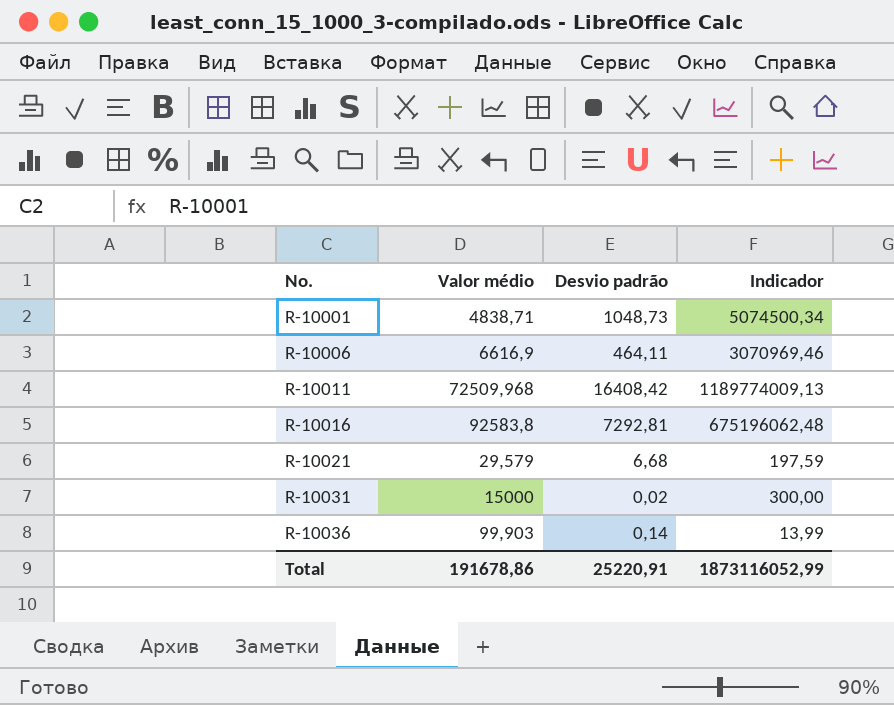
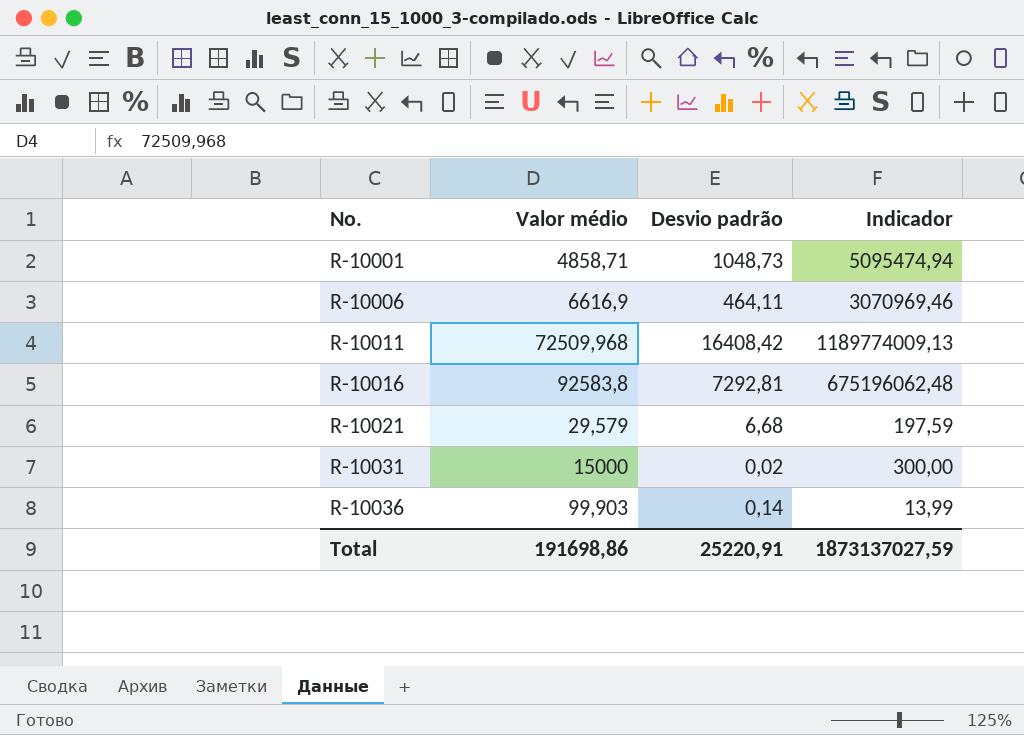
R-10001 | Valor médio: 4838,71 -> 4858,71
R-10001 | Indicador: 5074500,34 -> 5095474,94
Total | Valor médio: 191678,86 -> 191698,86
Total | Indicador: 1873116052,99 -> 1873137027,59

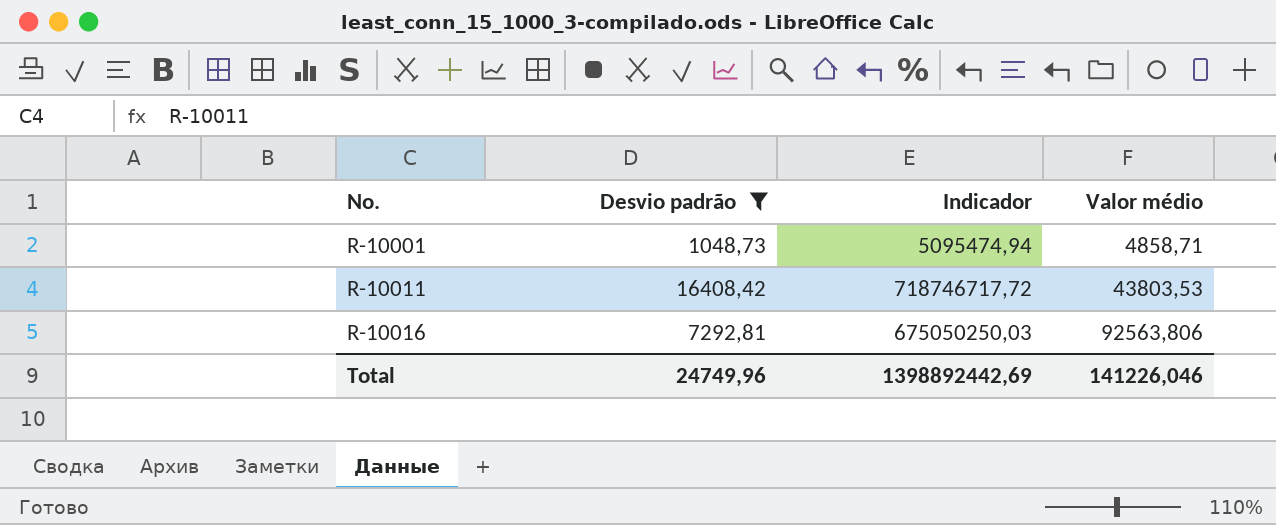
filter: none -> Desvio padrão >= 1048,73
column Valor médio | position: 2 -> 4
R-10011 | Indicador: 1189774009,13 -> 718746717,72
R-10011 | Valor médio: 72509,968 -> 43803,53
R-10016 | Indicador: 675196062,48 -> 675050250,03
R-10016 | Valor médio: 92583,8 -> 92563,806
Total | Desvio padrão: 25220,91 -> 24749,96
Total | Indicador: 1873137027,59 -> 1398892442,69
Total | Valor médio: 191698,86 -> 141226,046

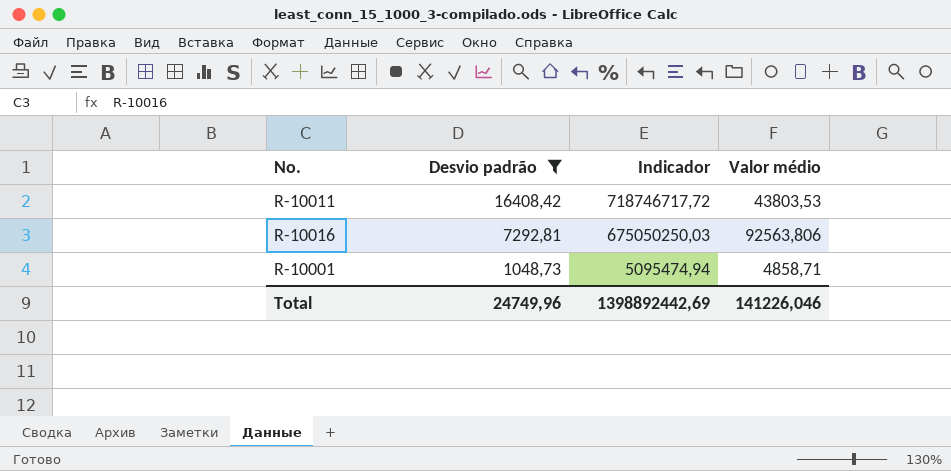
row order: No. ascending -> Desvio padrão descending

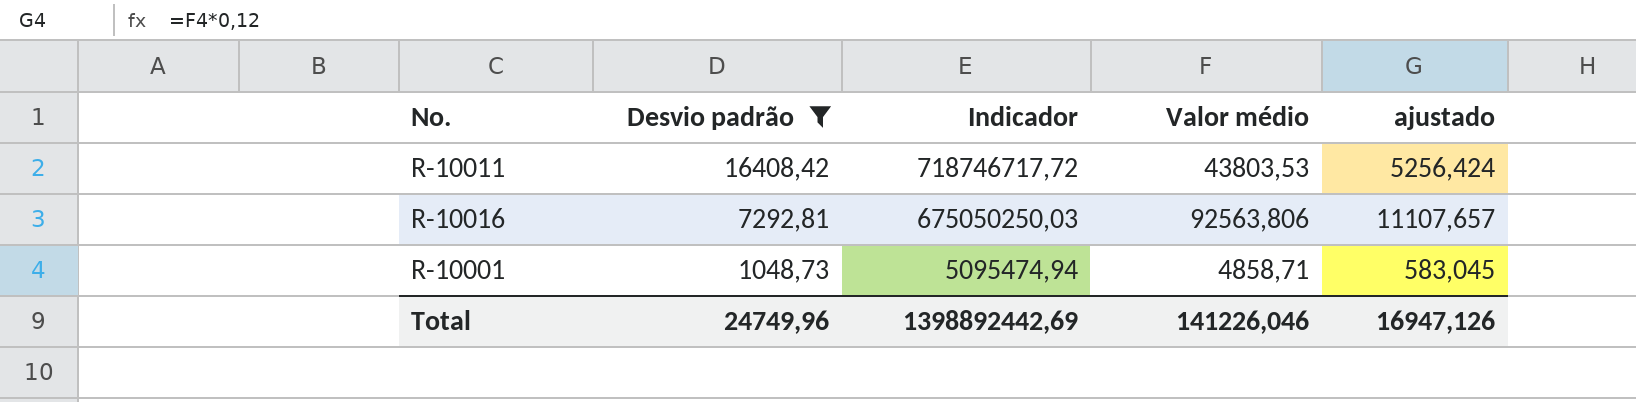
column ajustado | formula: none -> [Valor médio] * 0,12

